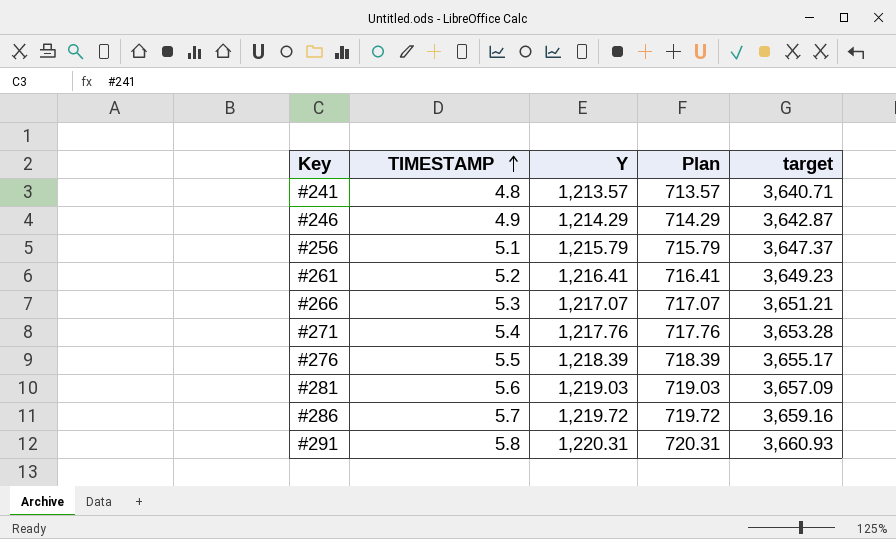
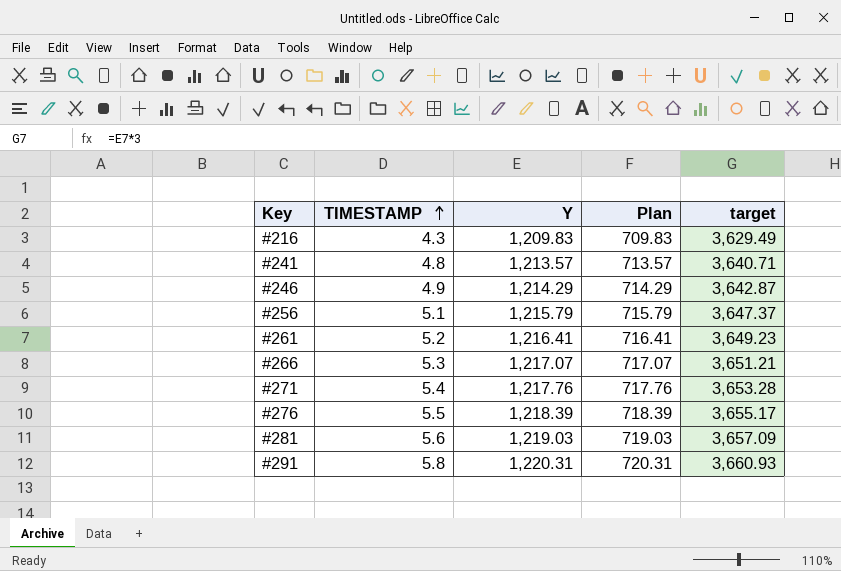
row #286: 5.7 | 1,219.72 | 719.72 | 3,659.16 -> none
row #216: none -> 4.3 | 1,209.83 | 709.83 | 3,629.49

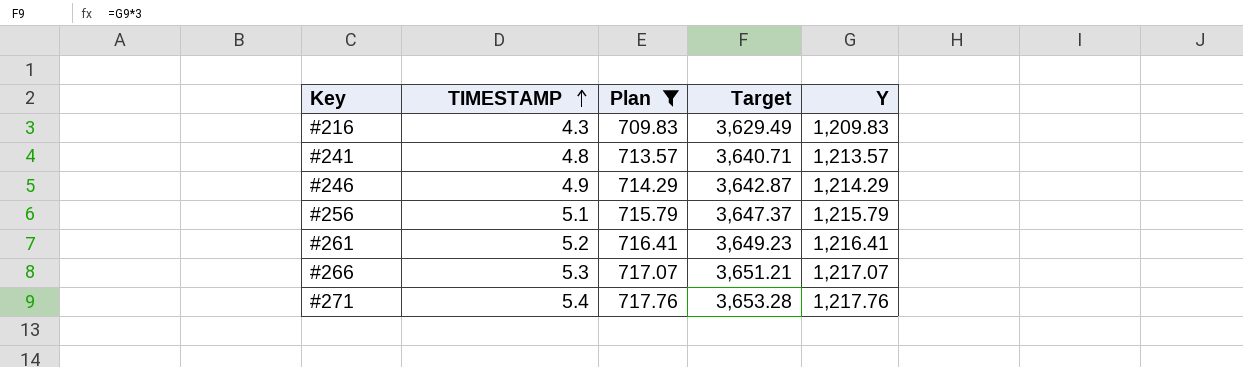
filter: none -> Plan <= 717.76
column name: target -> Target
column Y | position: 3 -> 5

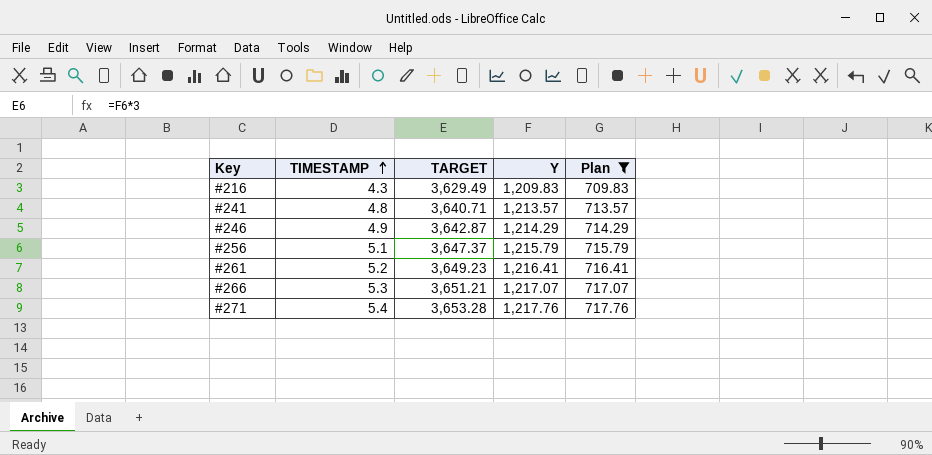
column name: Target -> TARGET
column Plan | position: 3 -> 5

